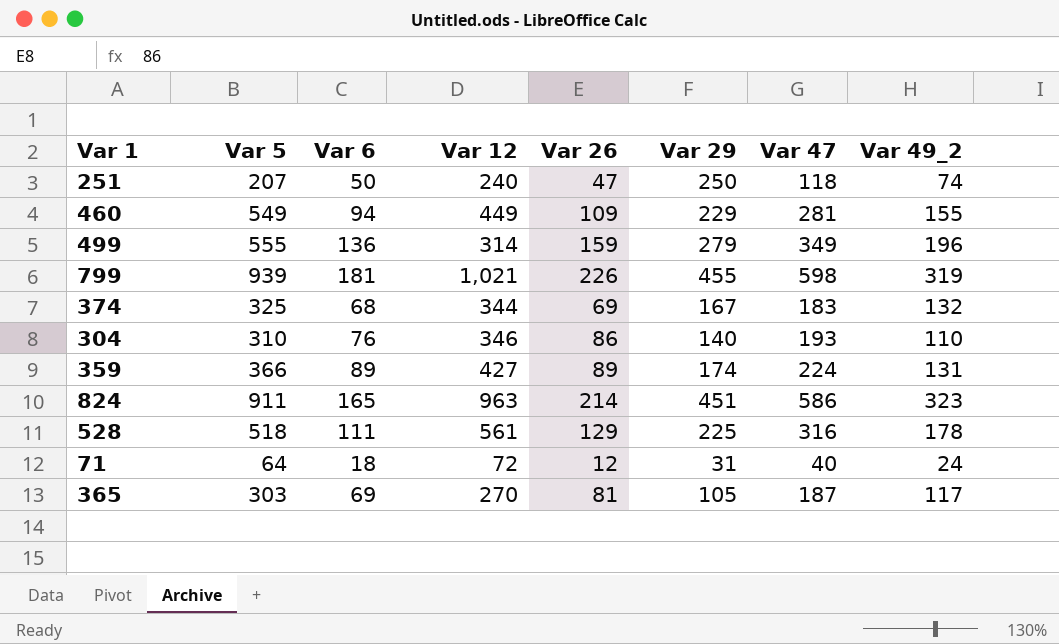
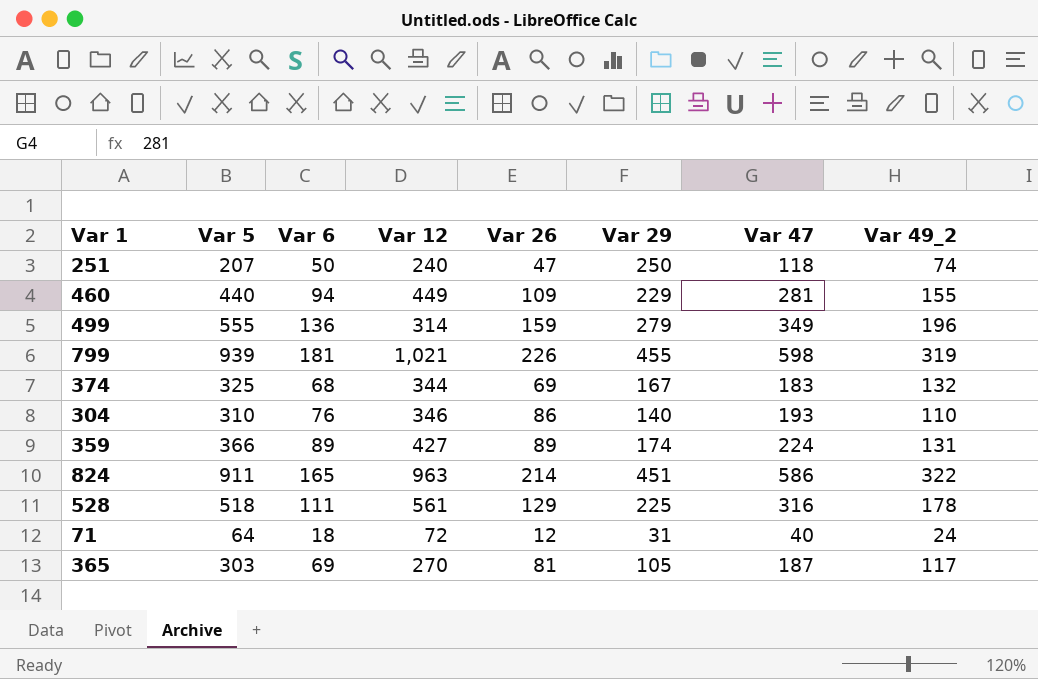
460 | Var 5: 549 -> 440
824 | Var 49_2: 323 -> 322

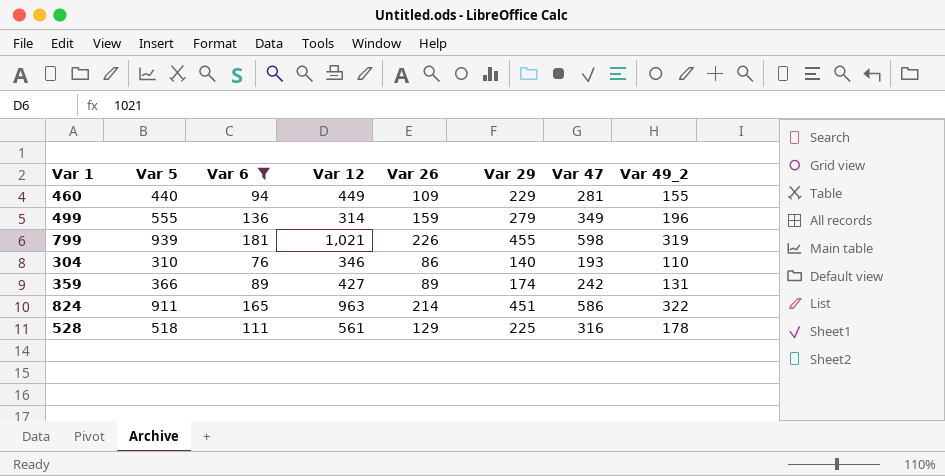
filter: none -> Var 6 >= 76
359 | Var 47: 224 -> 242

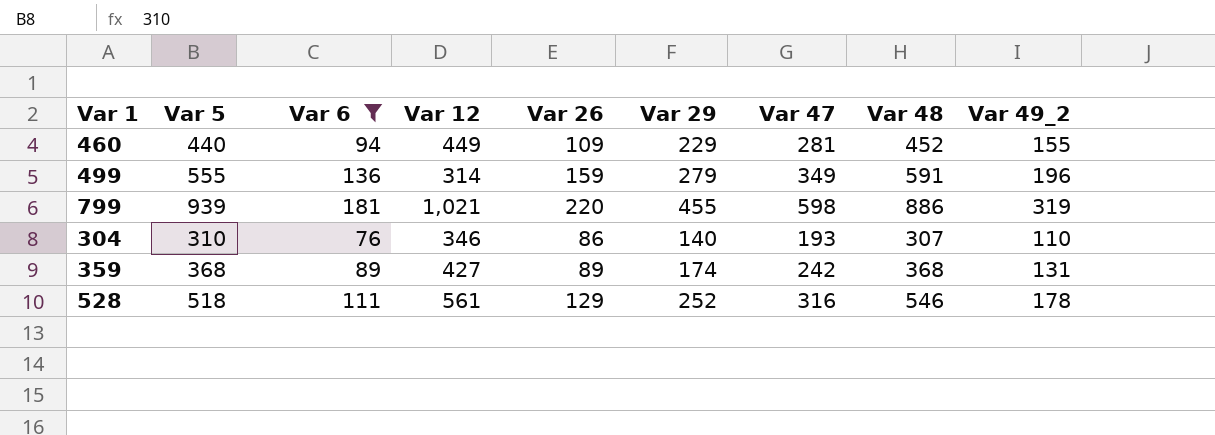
column Var 48 | position: none -> 8
row 824: 911 | 165 | 963 | 214 | 451 | 586 | 322 -> none
799 | Var 26: 226 -> 220
359 | Var 5: 366 -> 368
528 | Var 29: 225 -> 252

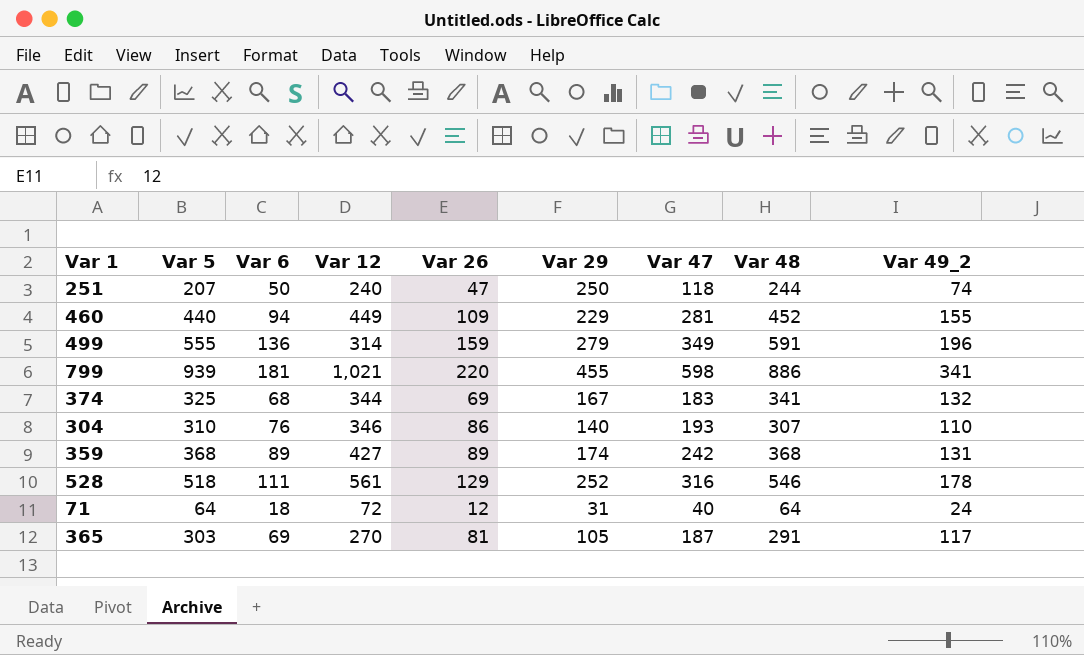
filter: Var 6 >= 76 -> none
799 | Var 49_2: 319 -> 341

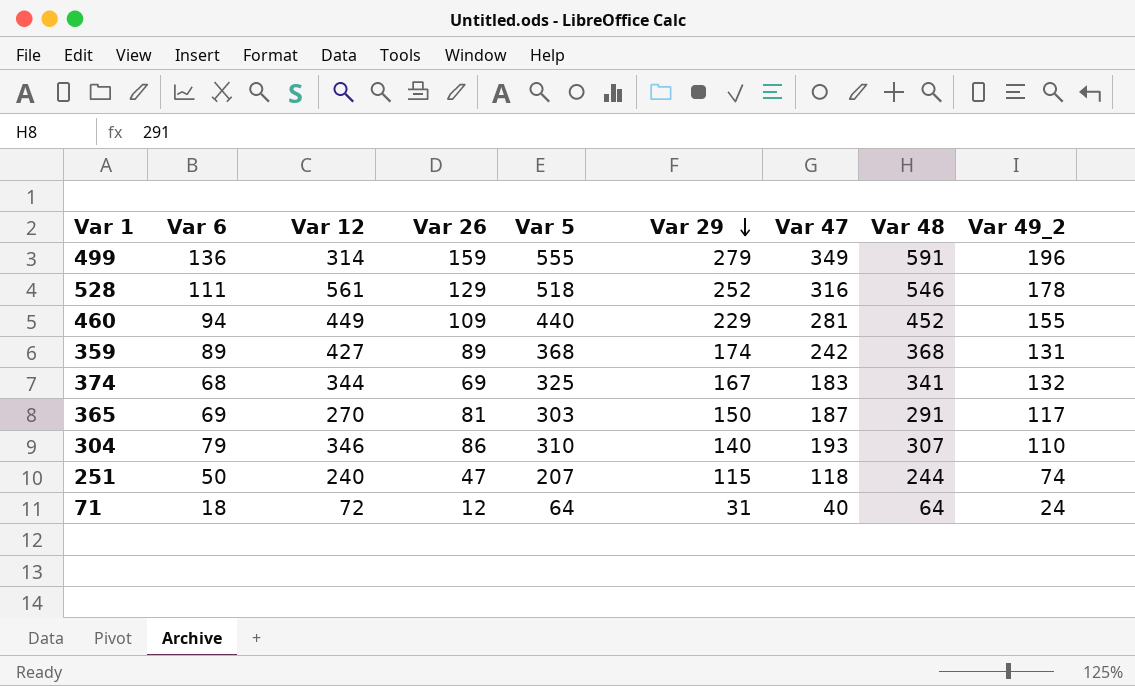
row order: none -> Var 29 descending
column Var 5 | position: 2 -> 5
row 799: 939 | 181 | 1,021 | 220 | 455 | 598 | 886 | 341 -> none
365 | Var 29: 105 -> 150
304 | Var 6: 76 -> 79
251 | Var 29: 250 -> 115

